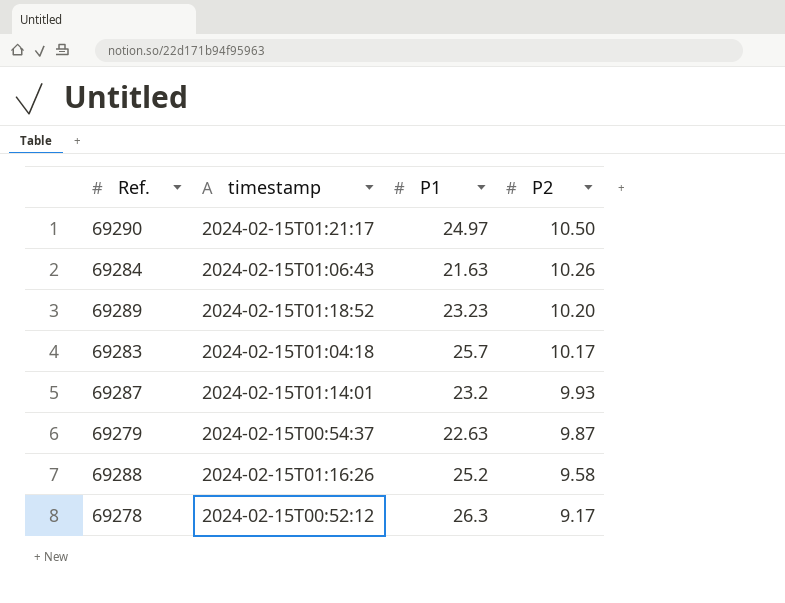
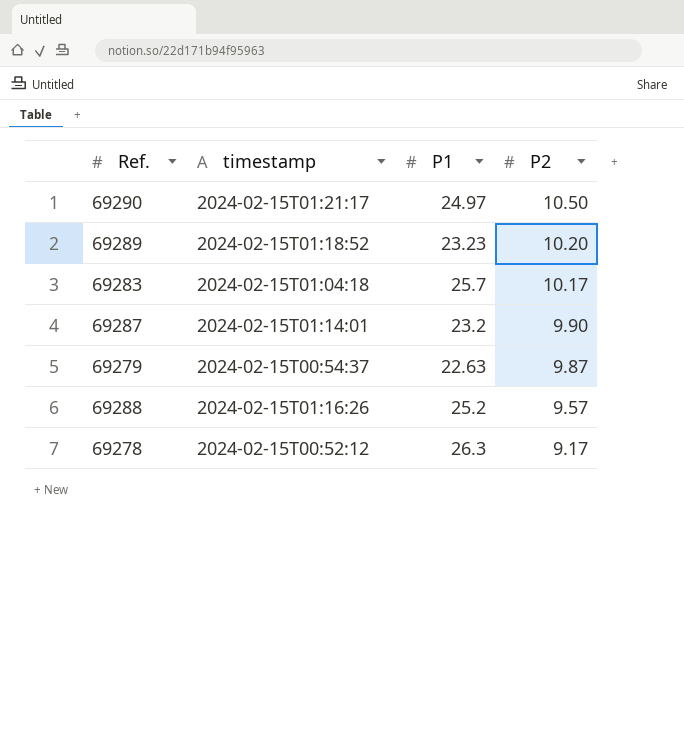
row 69284: 2024-02-15T01:06:43 | 21.63 | 10.26 -> none
69287 | P2: 9.93 -> 9.90
69288 | P2: 9.58 -> 9.57

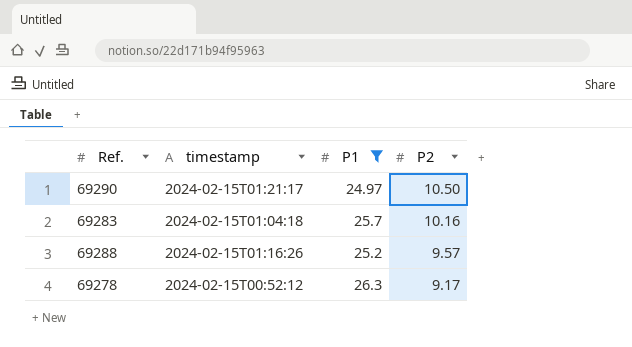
filter: none -> P1 >= 24.97
69283 | P2: 10.17 -> 10.16

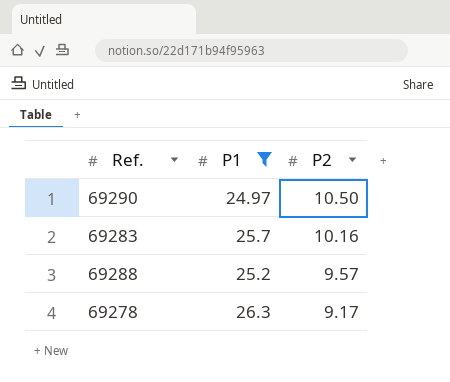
column timestamp | position: 2 -> none

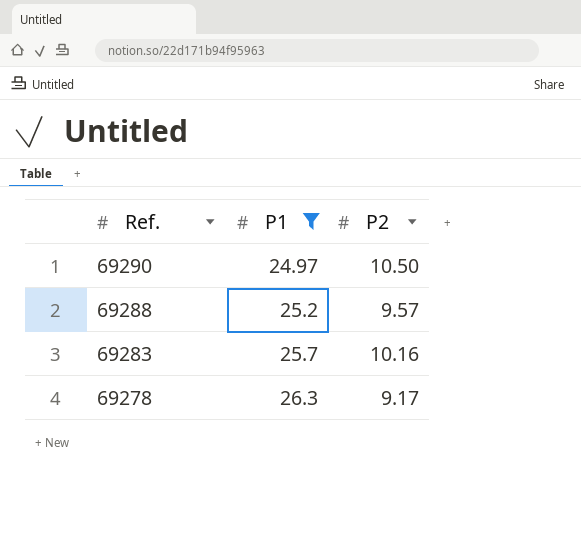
row order: P2 descending -> Ref. descending

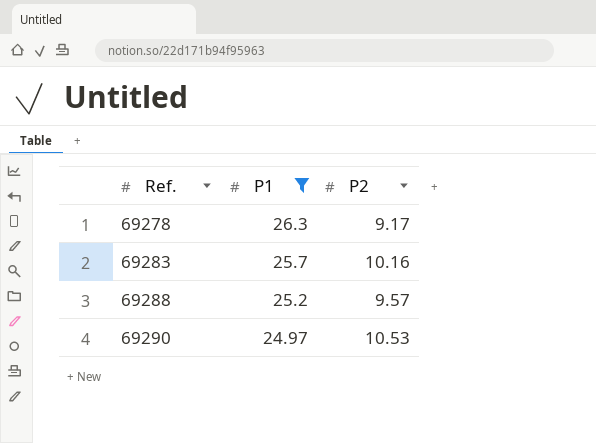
row order: Ref. descending -> Ref. ascending
69290 | P2: 10.50 -> 10.53

